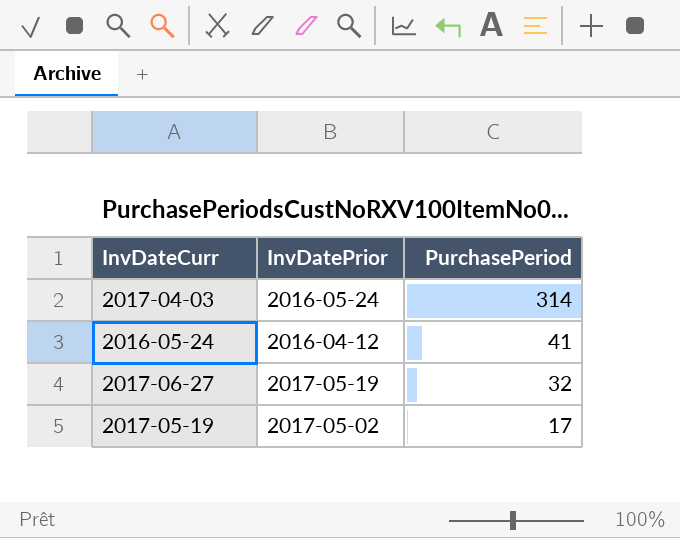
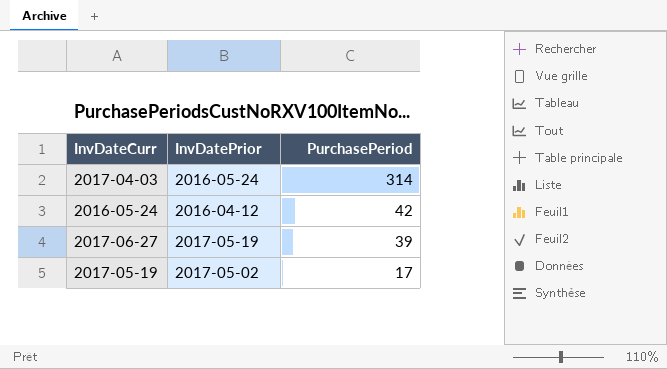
2016-05-24 | PurchasePeriod: 41 -> 42
2017-06-27 | PurchasePeriod: 32 -> 39

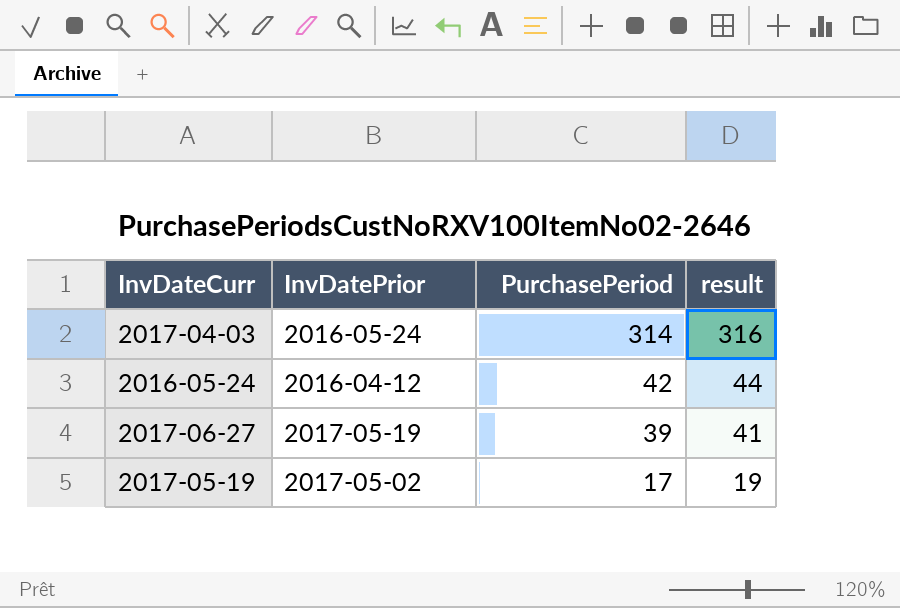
column result | formula: none -> [PurchasePeriod] + 2

